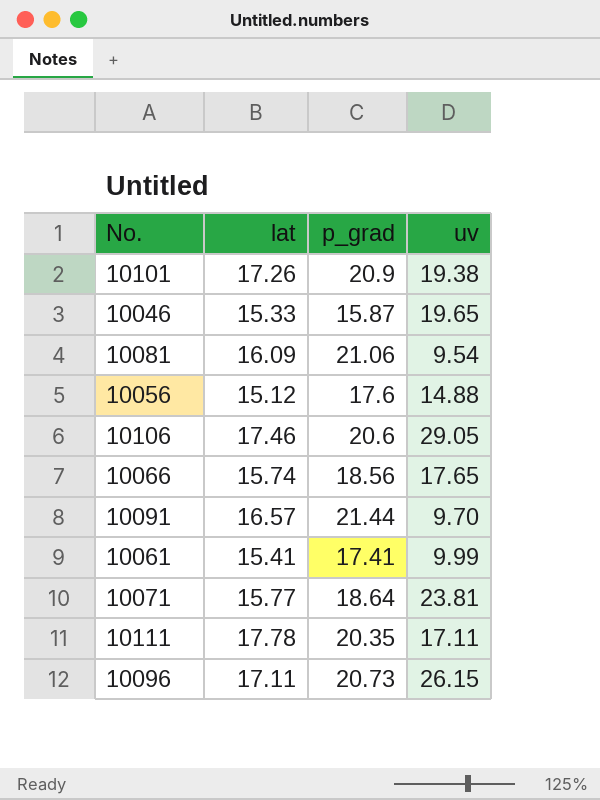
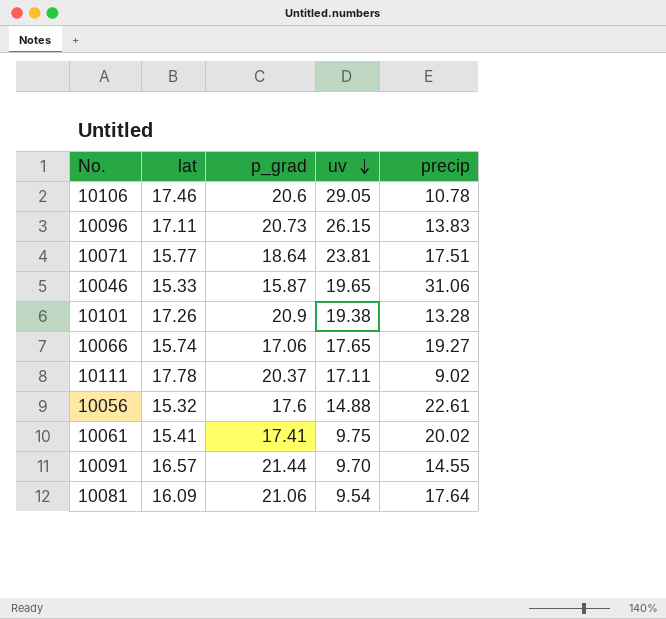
row order: none -> uv descending
column precip | position: none -> 5
10066 | p_grad: 18.56 -> 17.06
10111 | p_grad: 20.35 -> 20.37
10056 | lat: 15.12 -> 15.32
10061 | uv: 9.99 -> 9.75

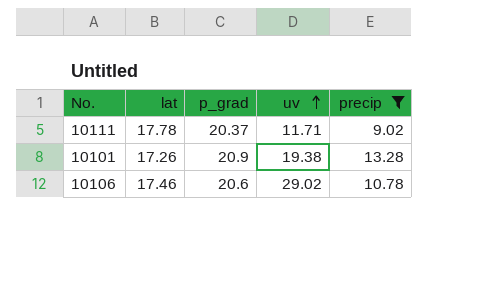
filter: none -> precip <= 13.28
row order: uv descending -> uv ascending
10111 | uv: 17.11 -> 11.71
10106 | uv: 29.05 -> 29.02

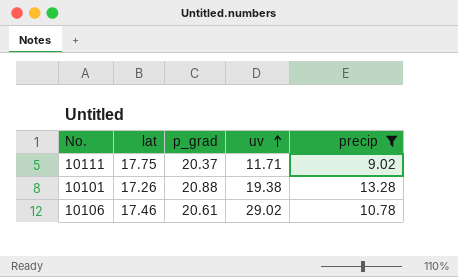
10111 | lat: 17.78 -> 17.75
10101 | p_grad: 20.9 -> 20.88
10106 | p_grad: 20.6 -> 20.61

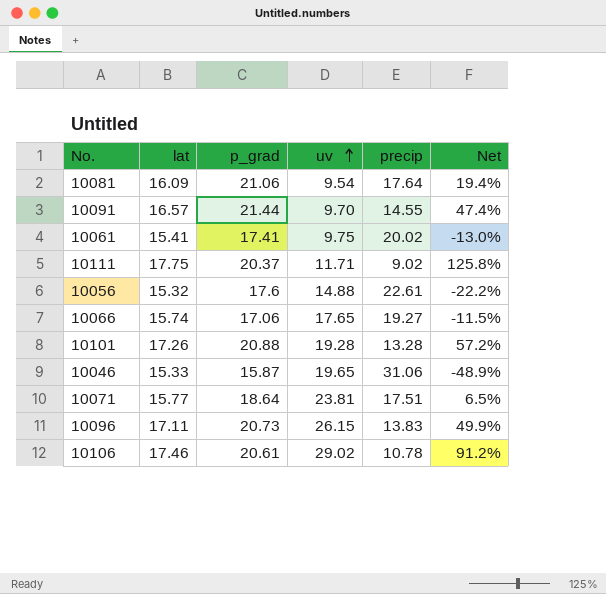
filter: precip <= 13.28 -> none
column Net | formula: none -> ([p_grad] - [precip]) / [precip]
10101 | uv: 19.38 -> 19.28

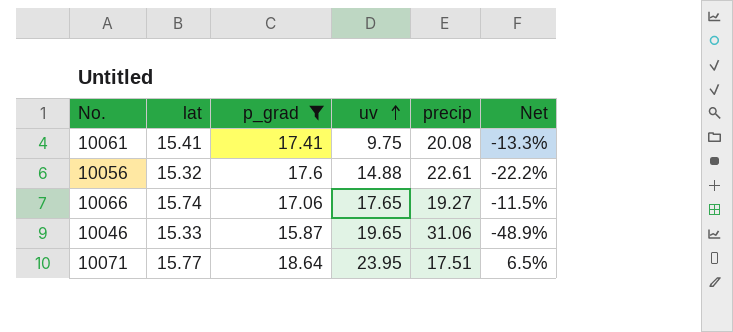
filter: none -> p_grad <= 18.64
10061 | precip: 20.02 -> 20.08
10061 | Net: -13.0% -> -13.3%
10071 | uv: 23.81 -> 23.95

